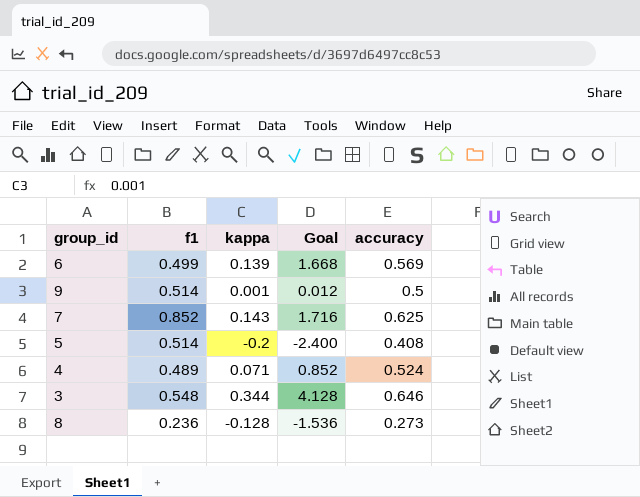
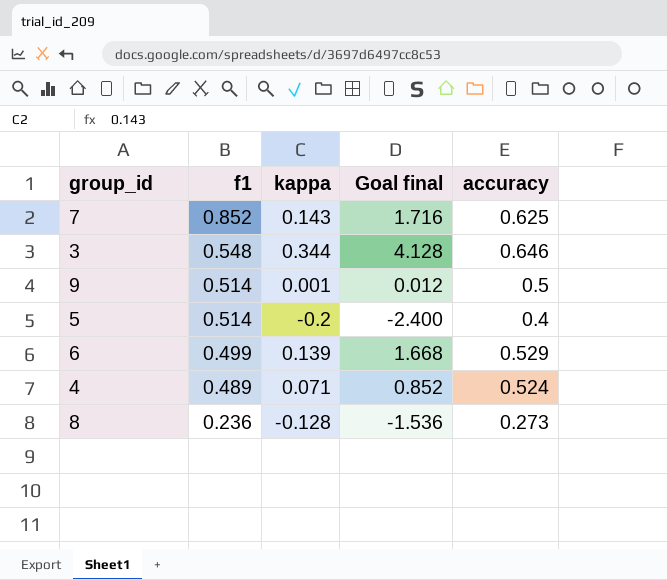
row order: none -> f1 descending
column name: Goal -> Goal final
5 | accuracy: 0.408 -> 0.4
6 | accuracy: 0.569 -> 0.529

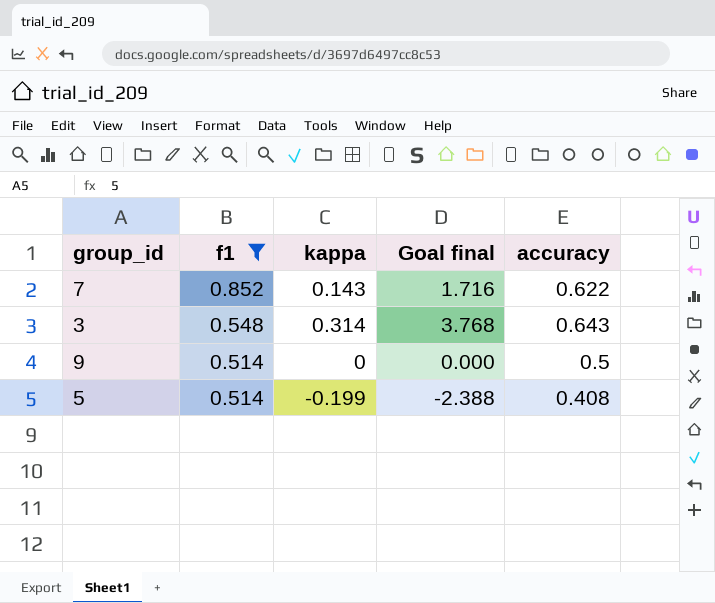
filter: none -> f1 >= 0.514
7 | accuracy: 0.625 -> 0.622
3 | kappa: 0.344 -> 0.314
3 | Goal final: 4.128 -> 3.768
3 | accuracy: 0.646 -> 0.643
9 | kappa: 0.001 -> 0
9 | Goal final: 0.012 -> 0.000
5 | kappa: -0.2 -> -0.199
5 | Goal final: -2.400 -> -2.388
5 | accuracy: 0.4 -> 0.408

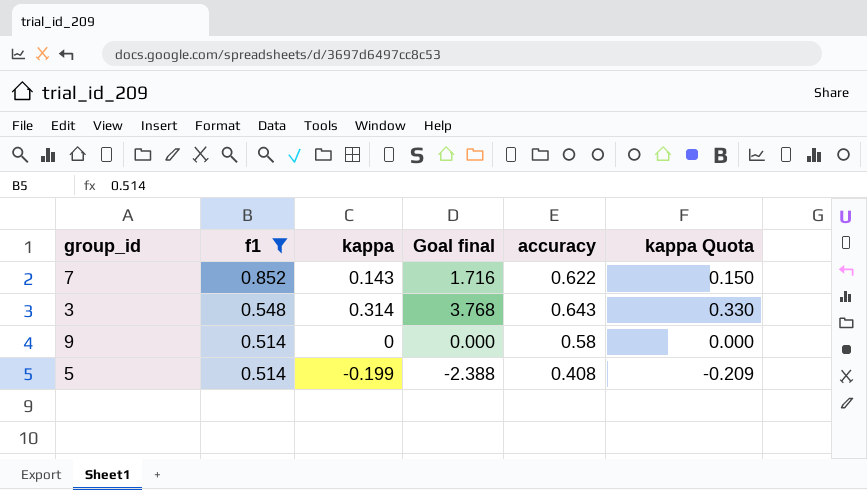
column kappa Quota | formula: none -> [kappa] * 1.05
9 | accuracy: 0.5 -> 0.58

